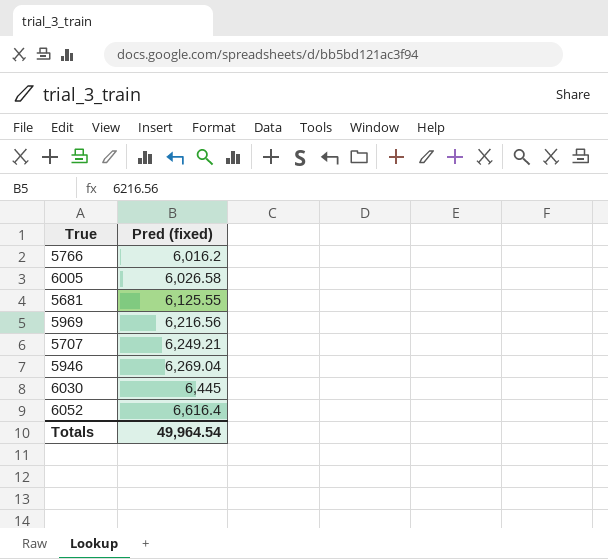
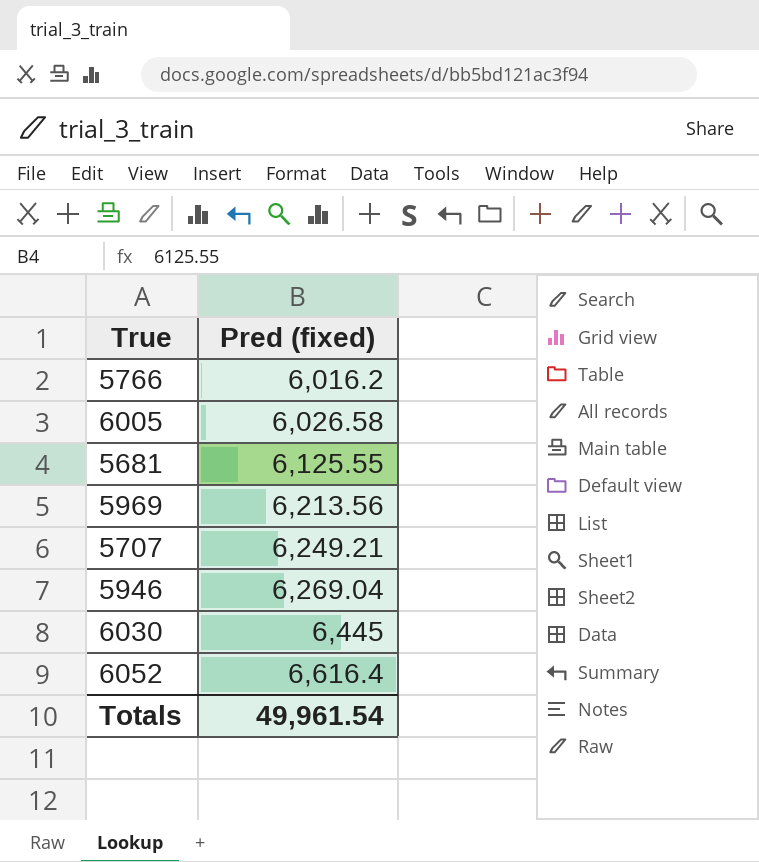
5969 | Pred (fixed): 6,216.56 -> 6,213.56
Totals | Pred (fixed): 49,964.54 -> 49,961.54

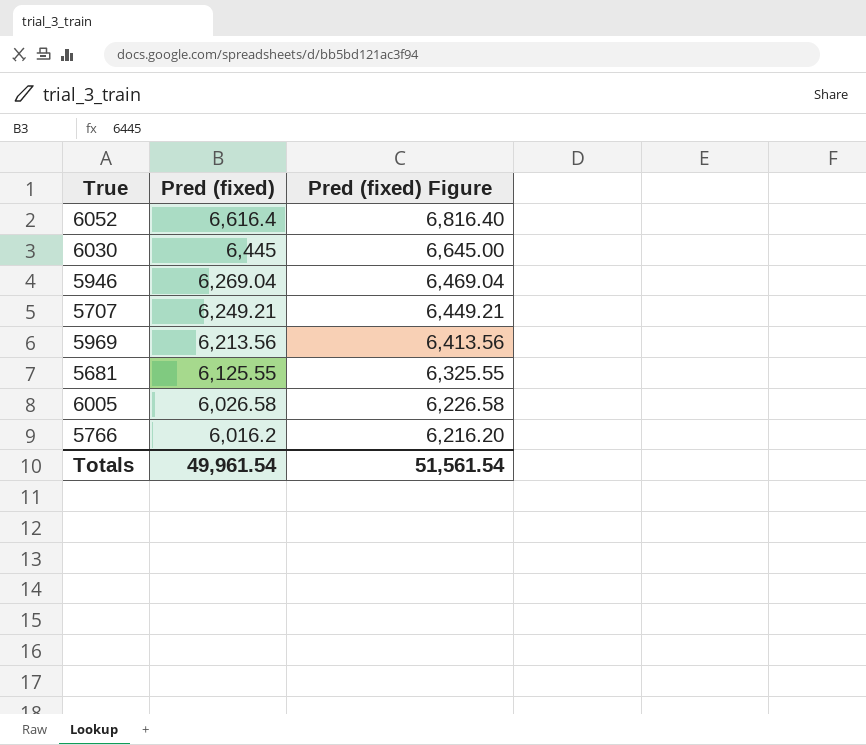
row order: Pred (fixed) ascending -> Pred (fixed) descending
column Pred (fixed) Figure | formula: none -> [Pred (fixed)] + 200

